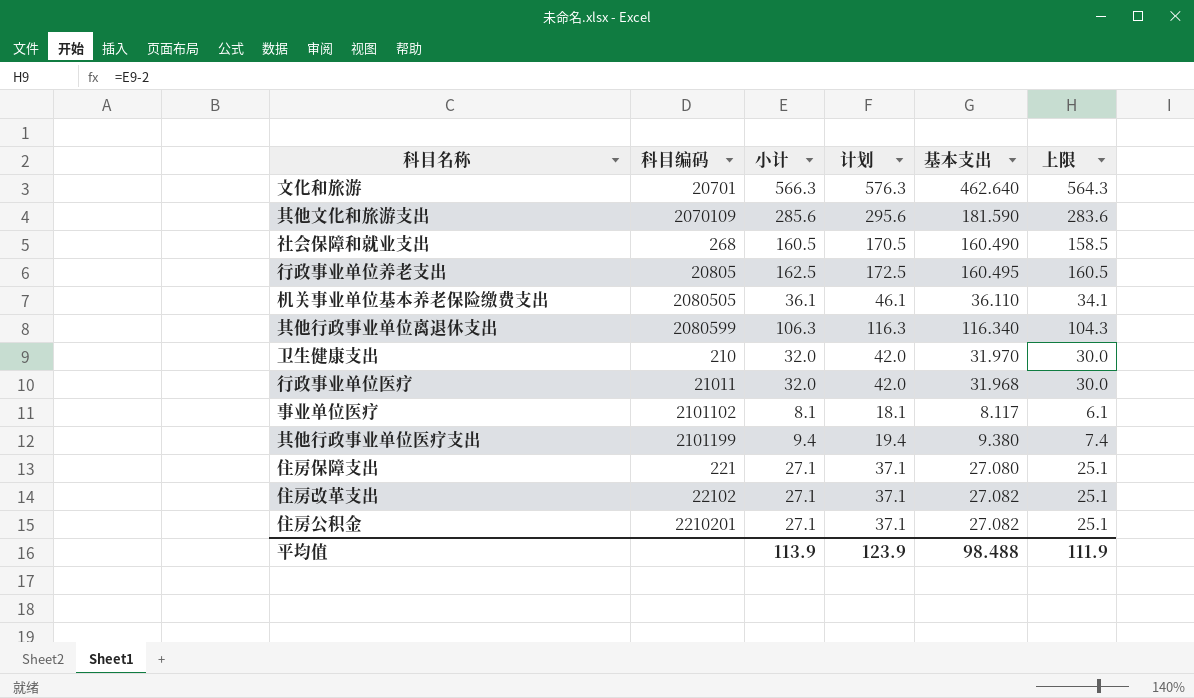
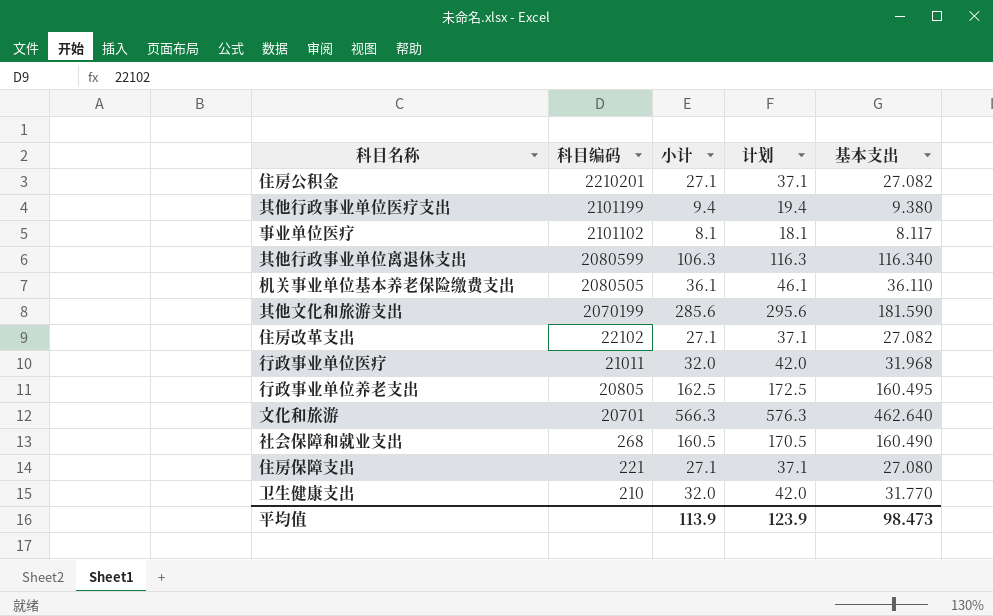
row order: none -> 科目编码 descending
column 上限 | formula: [小计] - 2 -> none
其他文化和旅游支出 | 科目编码: 2070109 -> 2070199
卫生健康支出 | 基本支出: 31.970 -> 31.770
平均值 | 基本支出: 98.488 -> 98.473

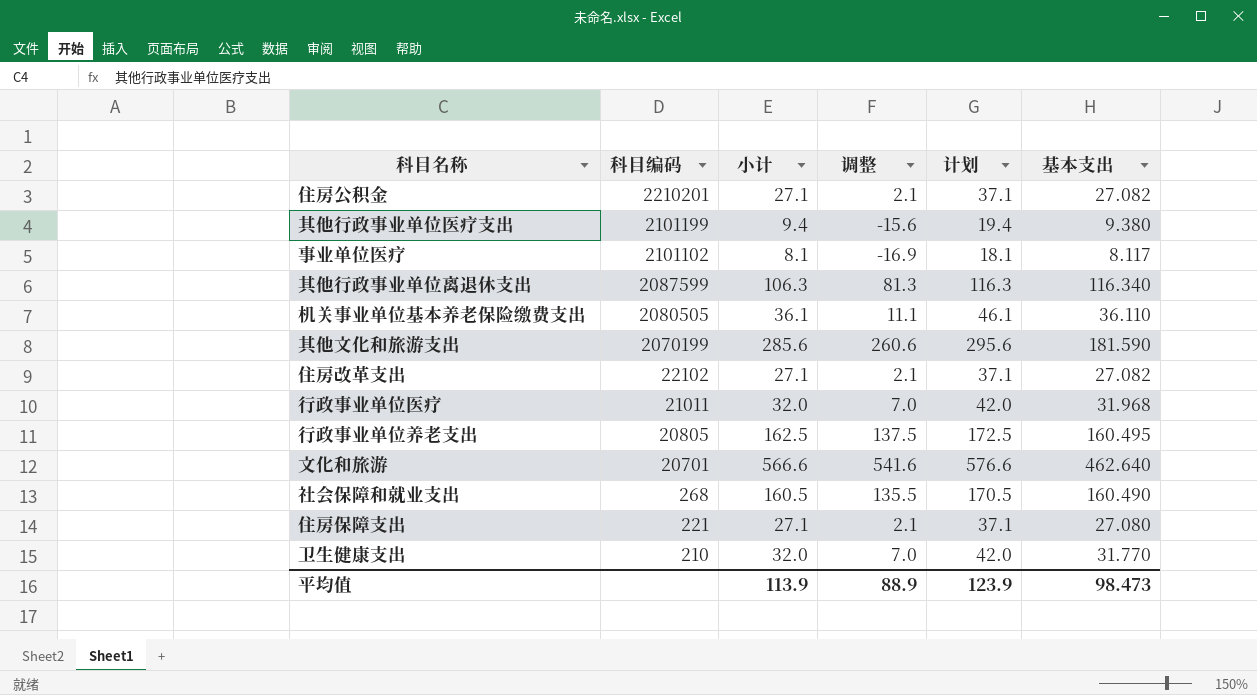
column 调整 | formula: none -> [小计] - 25
其他行政事业单位离退休支出 | 科目编码: 2080599 -> 2087599
文化和旅游 | 小计: 566.3 -> 566.6
文化和旅游 | 计划: 576.3 -> 576.6

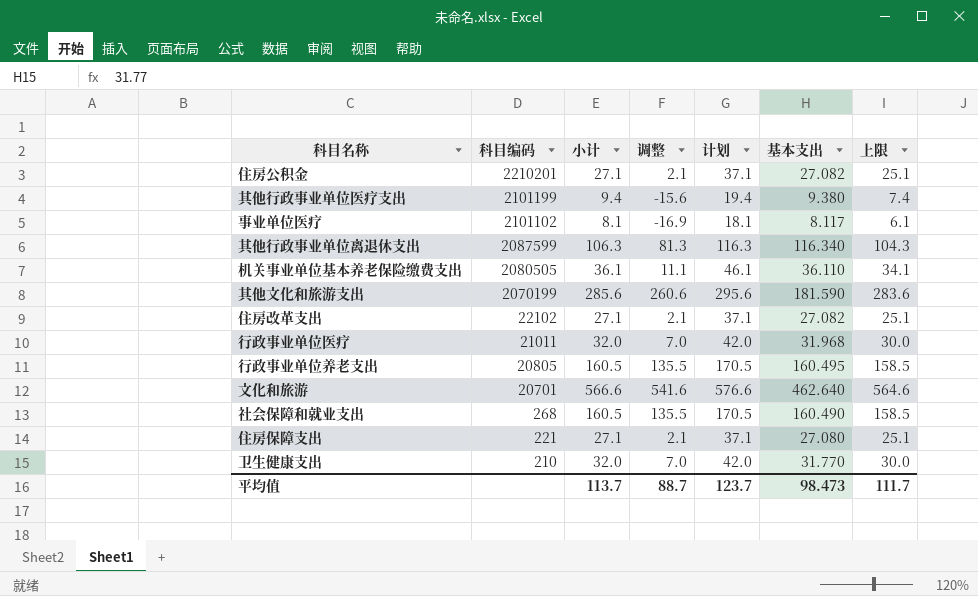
column 上限 | formula: none -> [小计] - 2
行政事业单位养老支出 | 小计: 162.5 -> 160.5
行政事业单位养老支出 | 调整: 137.5 -> 135.5
行政事业单位养老支出 | 计划: 172.5 -> 170.5
平均值 | 小计: 113.9 -> 113.7
平均值 | 调整: 88.9 -> 88.7
平均值 | 计划: 123.9 -> 123.7

